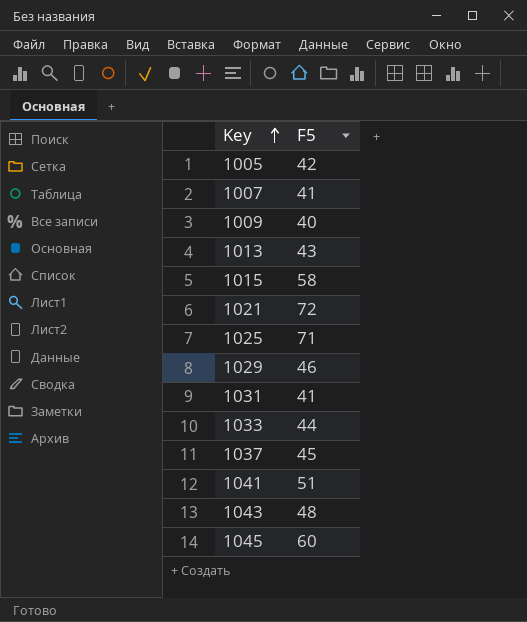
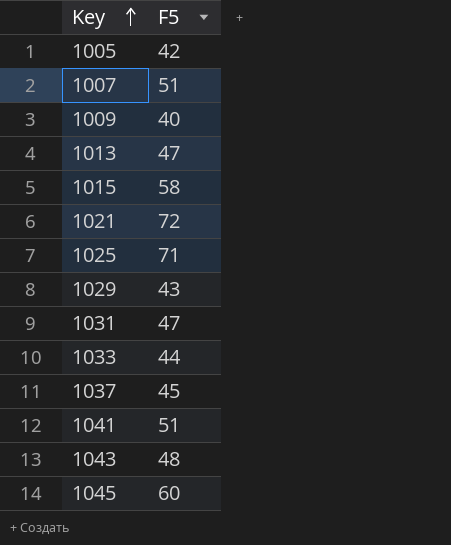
1007 | F5: 41 -> 51
1013 | F5: 43 -> 47
1029 | F5: 46 -> 43
1031 | F5: 41 -> 47

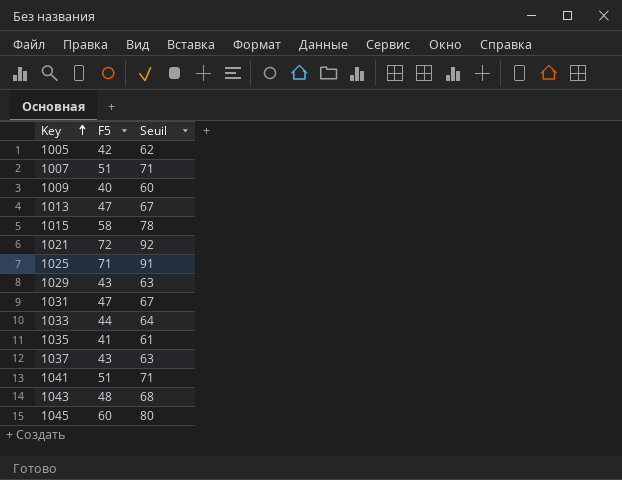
column Seuil | formula: none -> [F5] + 20
row 1035: none -> 41 | 61
1037 | F5: 45 -> 43

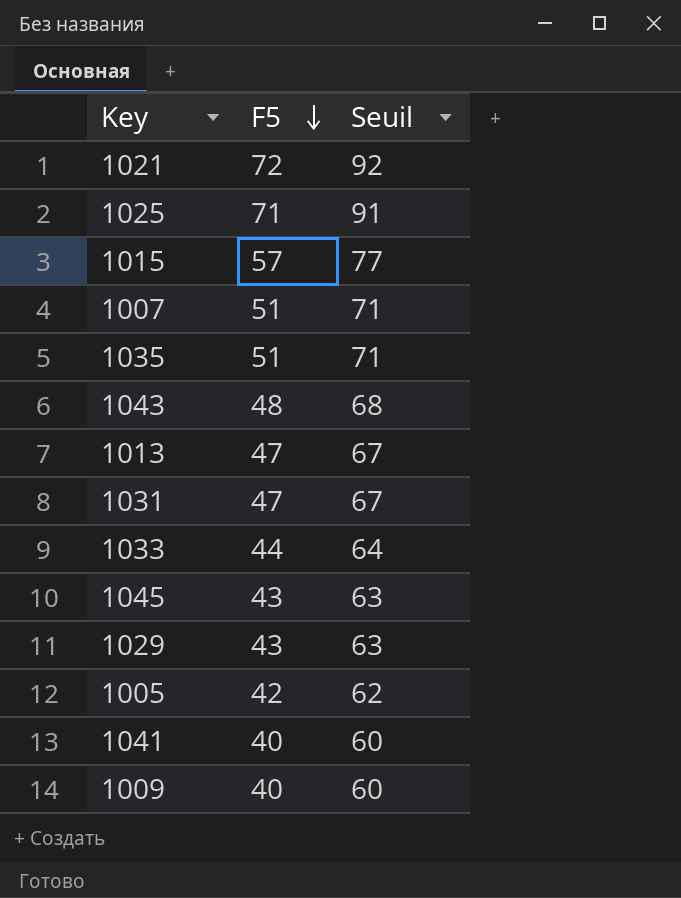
row order: Key ascending -> F5 descending
row 1037: 43 | 63 -> none
1015 | F5: 58 -> 57
1015 | Seuil: 78 -> 77
1035 | F5: 41 -> 51
1035 | Seuil: 61 -> 71
1045 | F5: 60 -> 43
1045 | Seuil: 80 -> 63
1041 | F5: 51 -> 40
1041 | Seuil: 71 -> 60

